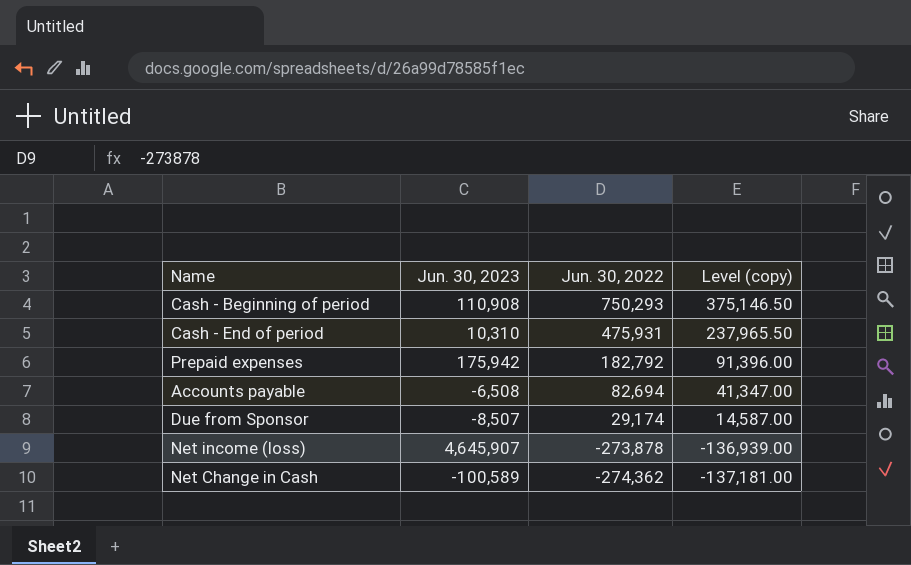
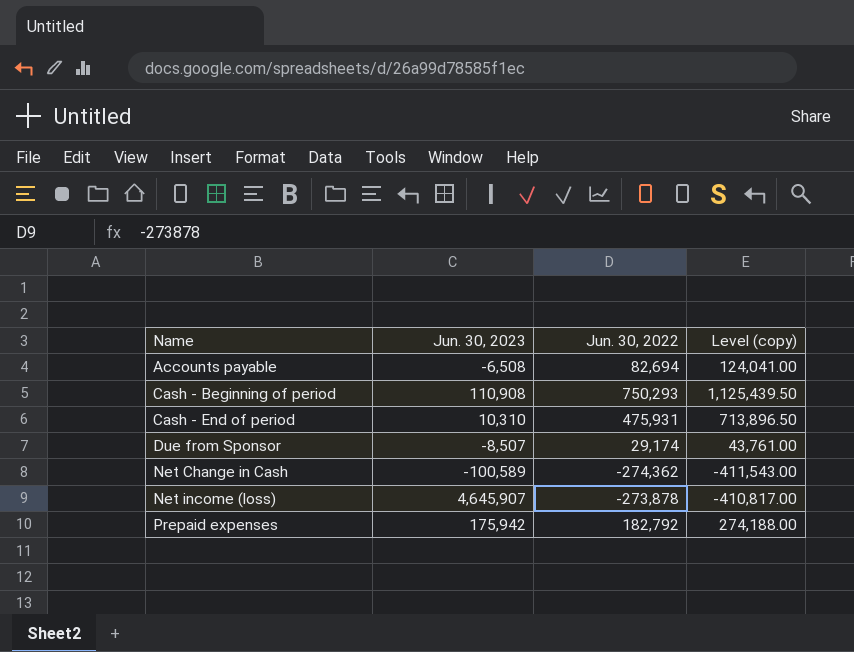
row order: Jun. 30, 2022 descending -> Name ascending
column Level (copy) | formula: [Jun. 30, 2022] * 0.5 -> [Jun. 30, 2022] * 1.5

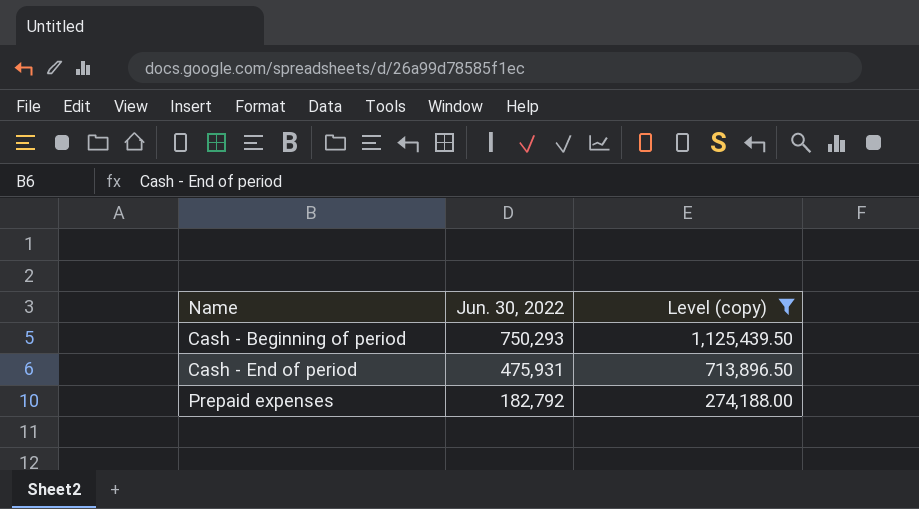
filter: none -> Level (copy) >= 274,188.00
column Jun. 30, 2023 | position: 2 -> none

